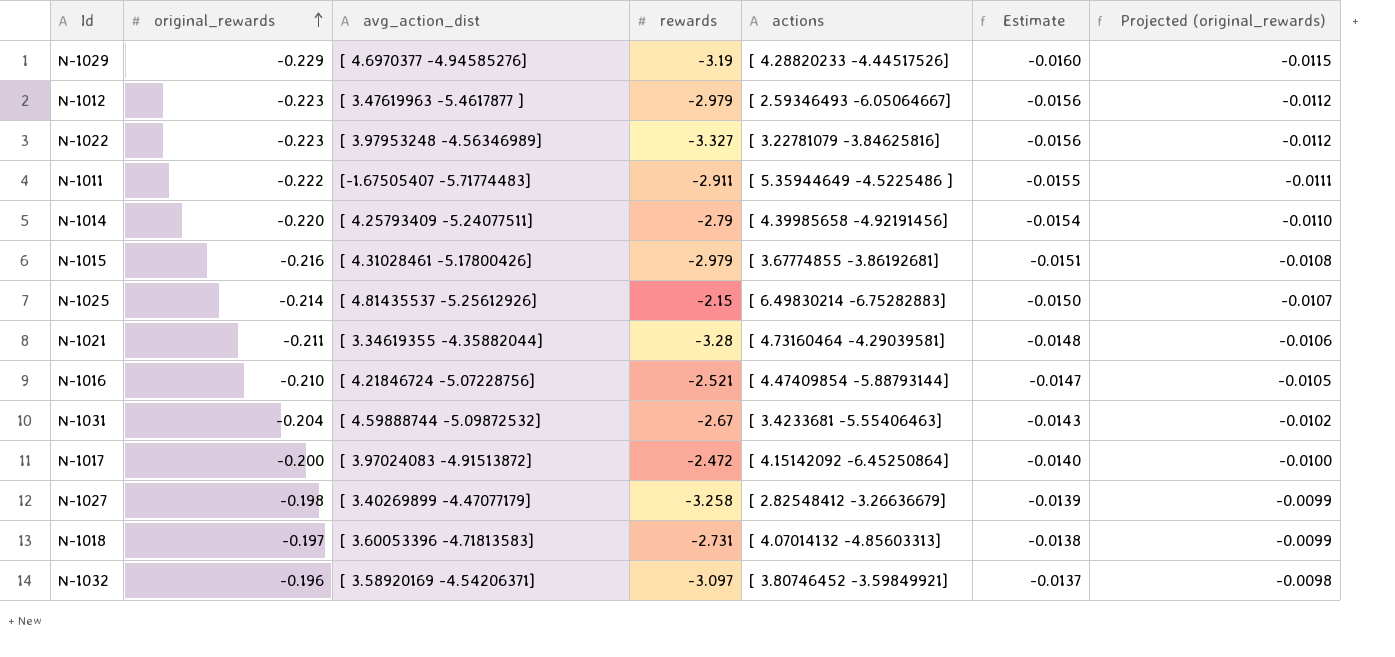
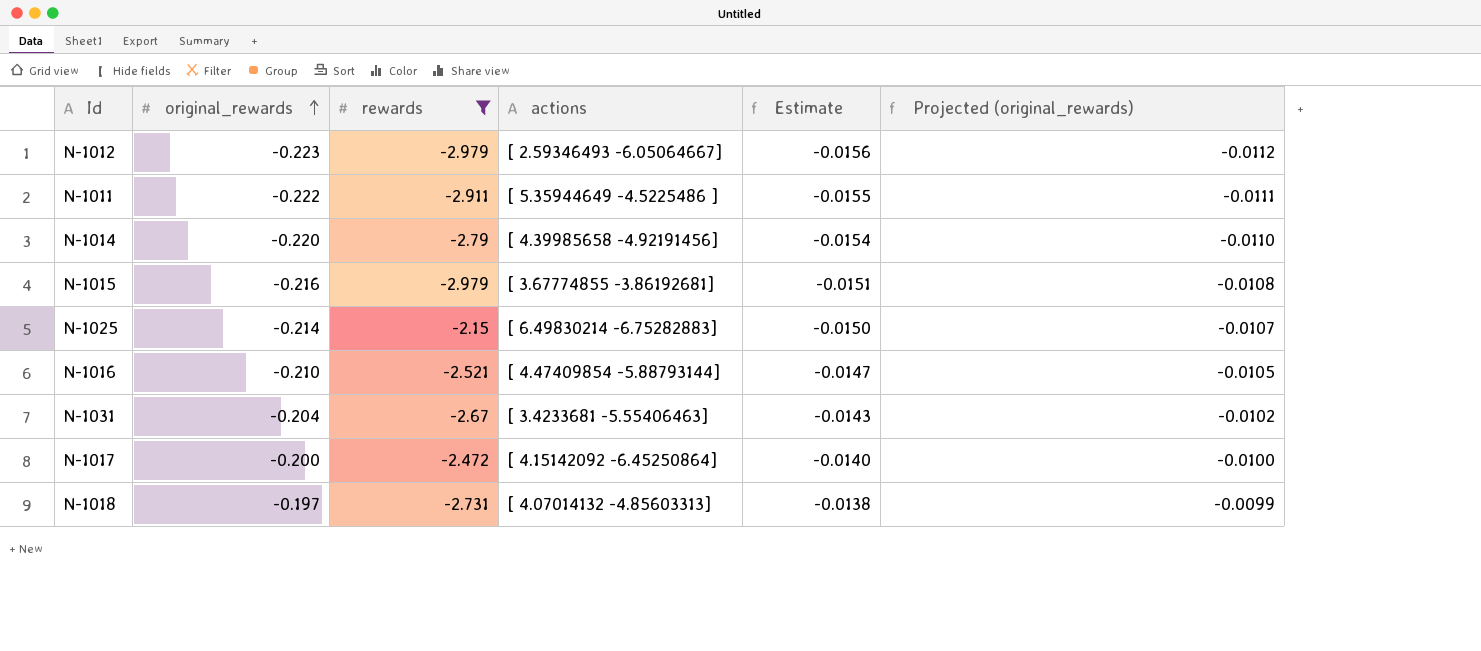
filter: none -> rewards >= -2.979
column avg_action_dist | position: 3 -> none

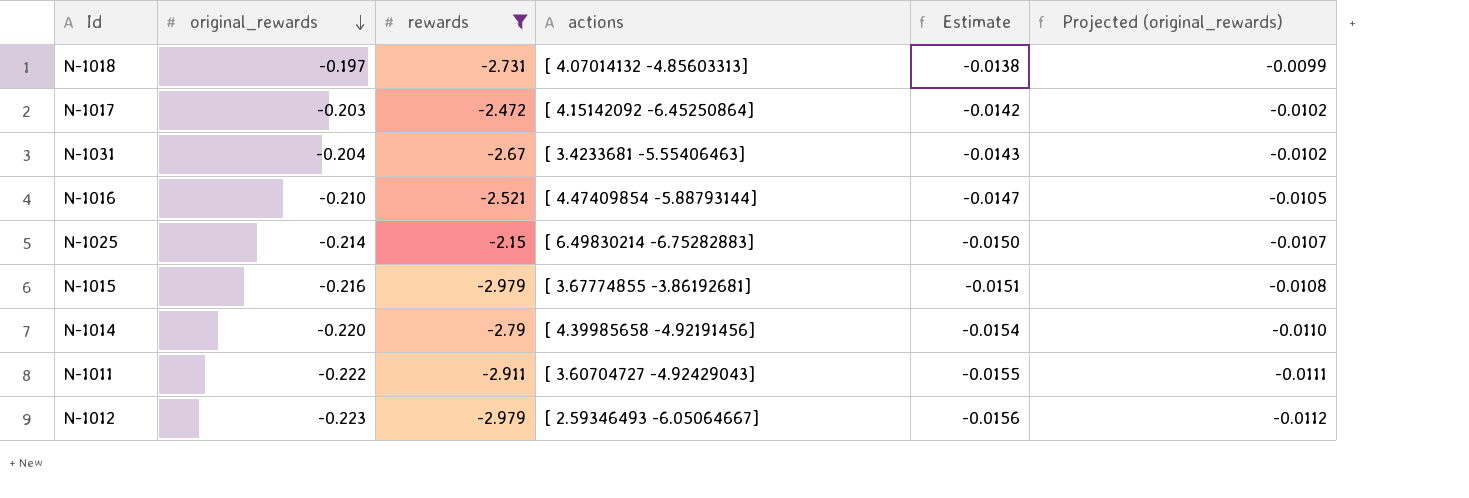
row order: original_rewards ascending -> original_rewards descending
N-1017 | original_rewards: -0.200 -> -0.203
N-1017 | Estimate: -0.0140 -> -0.0142
N-1017 | Projected (original_rewards): -0.0100 -> -0.0102
N-1011 | actions: [ 5.35944649 -4.5225486 ] -> [ 3.60704727 -4.92429043]

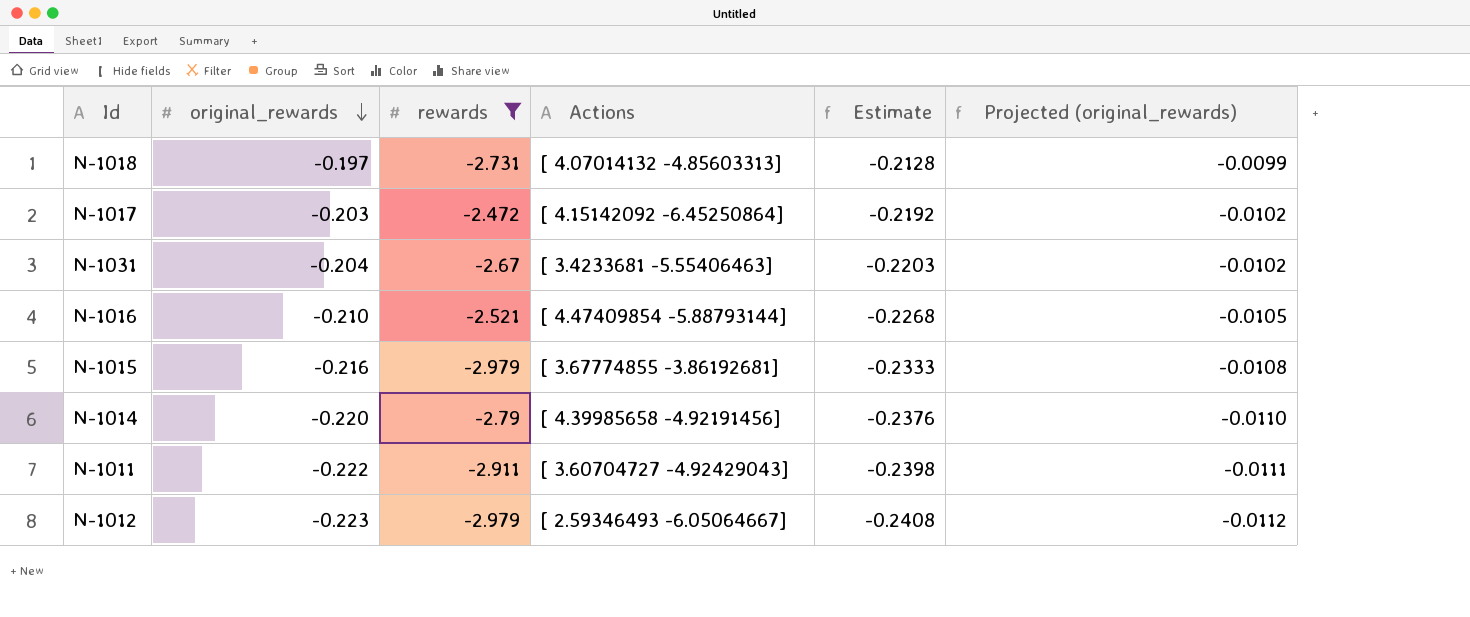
column name: actions -> Actions
column Estimate | formula: [original_rewards] * 0.07 -> [original_rewards] * 1.08
row N-1025: -0.214 | -2.15 | [ 6.49830214 -6.75282883] | -0.0150 | -0.0107 -> none

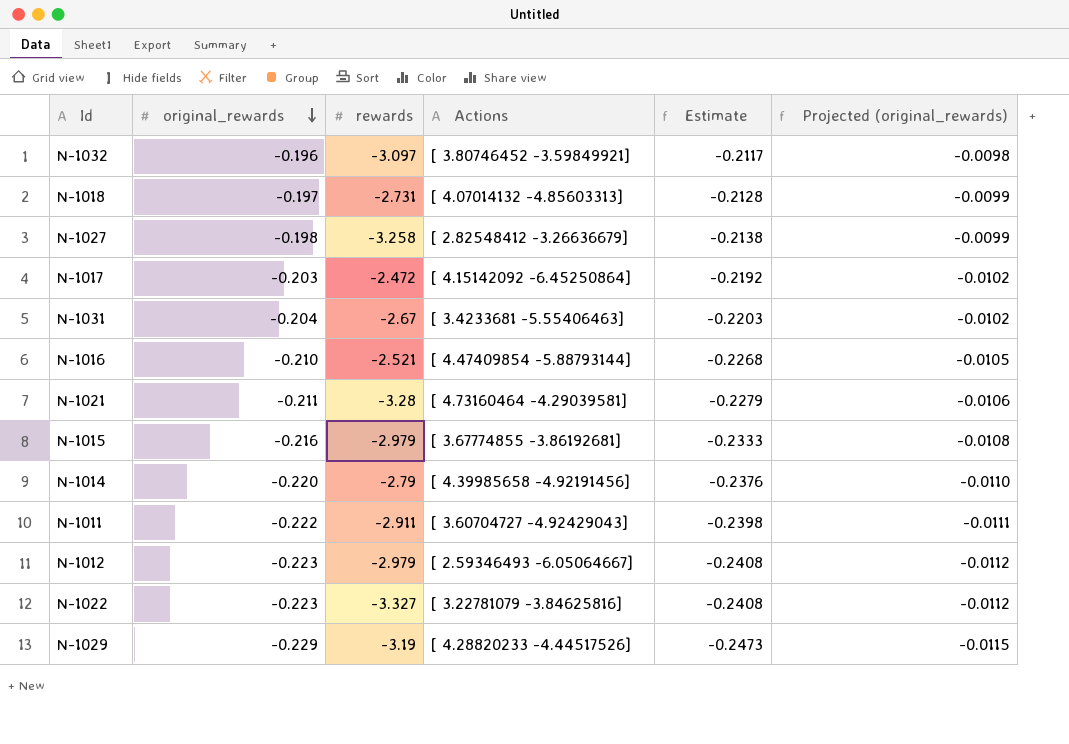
filter: rewards >= -2.979 -> none

